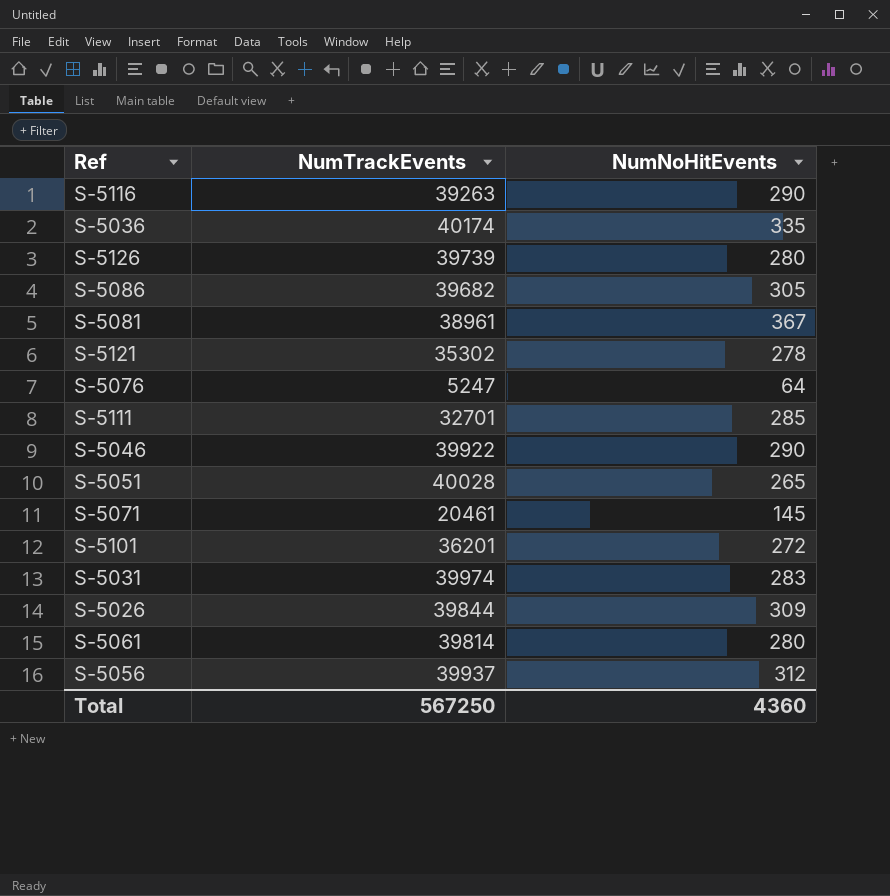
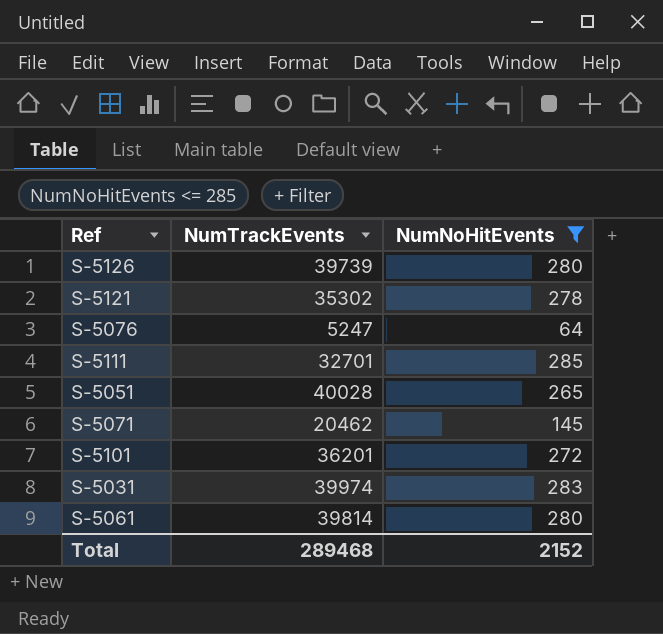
filter: none -> NumNoHitEvents <= 285
S-5071 | NumTrackEvents: 20461 -> 20462
Total | NumTrackEvents: 567250 -> 289468
Total | NumNoHitEvents: 4360 -> 2152

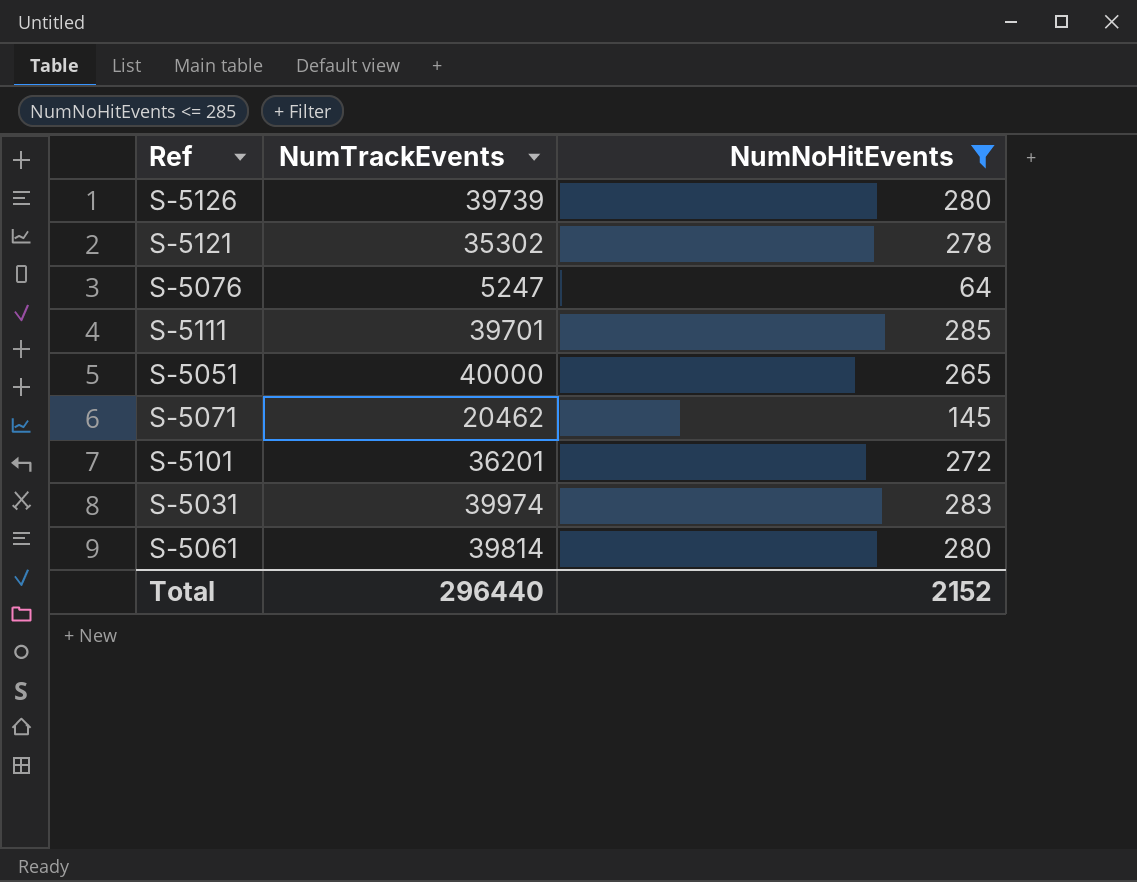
S-5111 | NumTrackEvents: 32701 -> 39701
S-5051 | NumTrackEvents: 40028 -> 40000
Total | NumTrackEvents: 289468 -> 296440

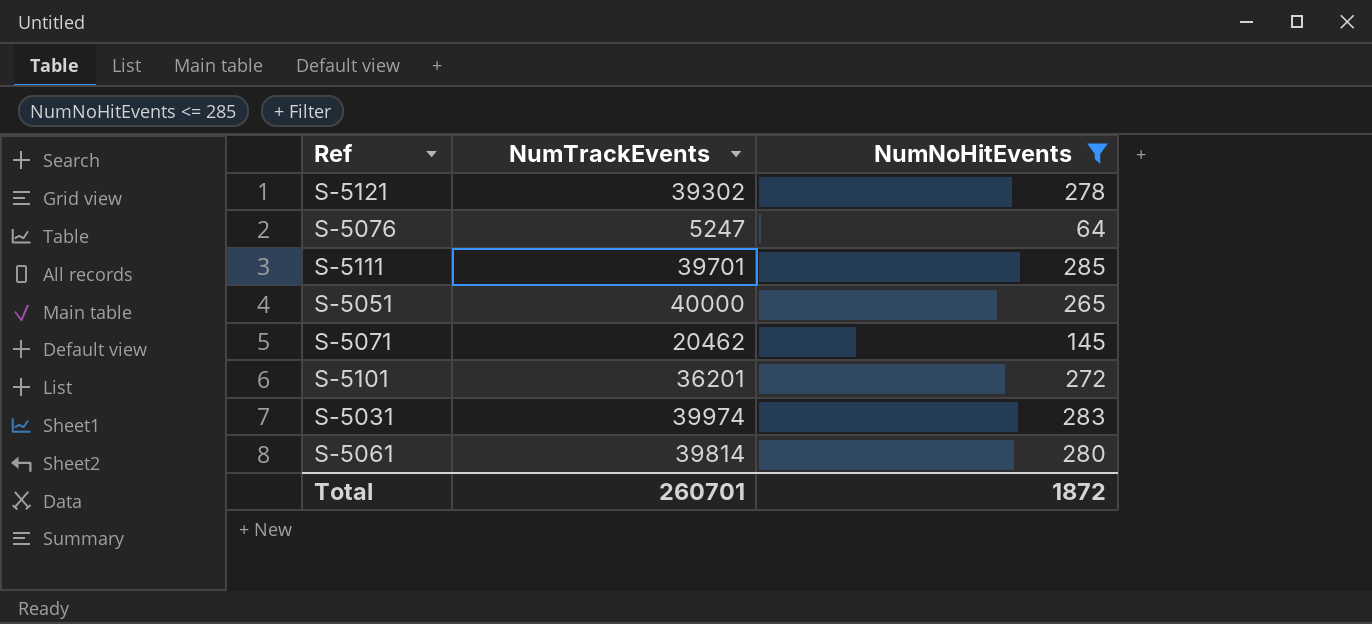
row S-5126: 39739 | 280 -> none
S-5121 | NumTrackEvents: 35302 -> 39302
Total | NumTrackEvents: 296440 -> 260701
Total | NumNoHitEvents: 2152 -> 1872

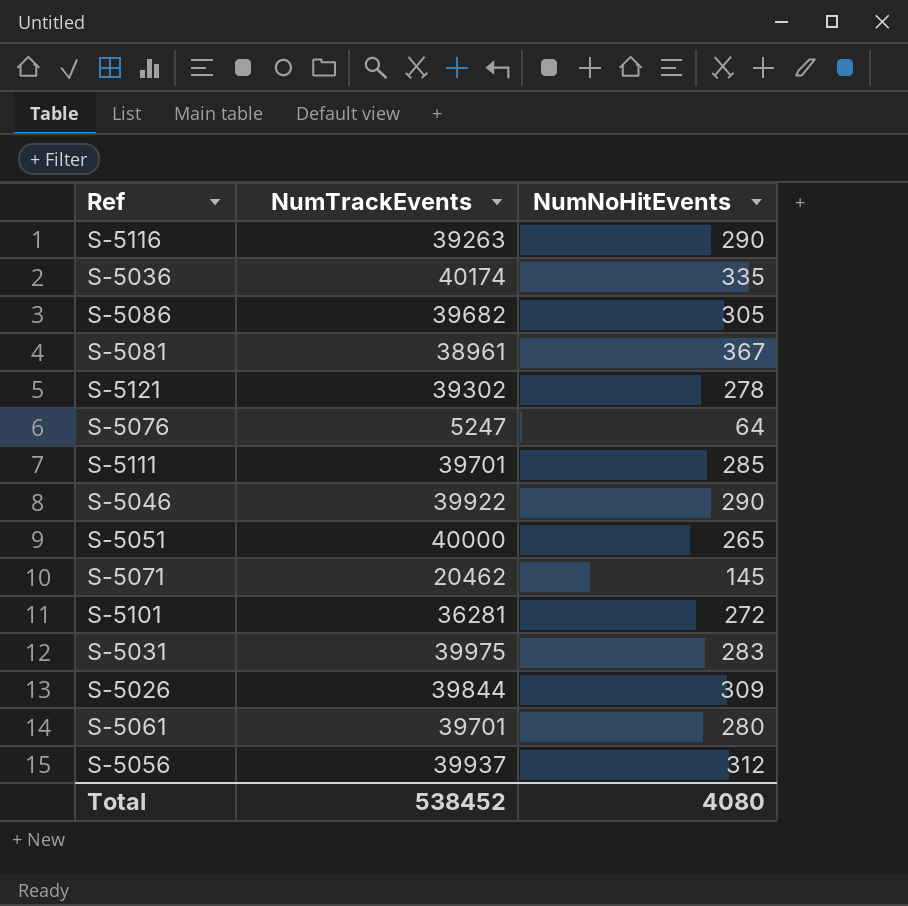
filter: NumNoHitEvents <= 285 -> none
S-5101 | NumTrackEvents: 36201 -> 36281
S-5031 | NumTrackEvents: 39974 -> 39975
S-5061 | NumTrackEvents: 39814 -> 39701
Total | NumTrackEvents: 260701 -> 538452
Total | NumNoHitEvents: 1872 -> 4080

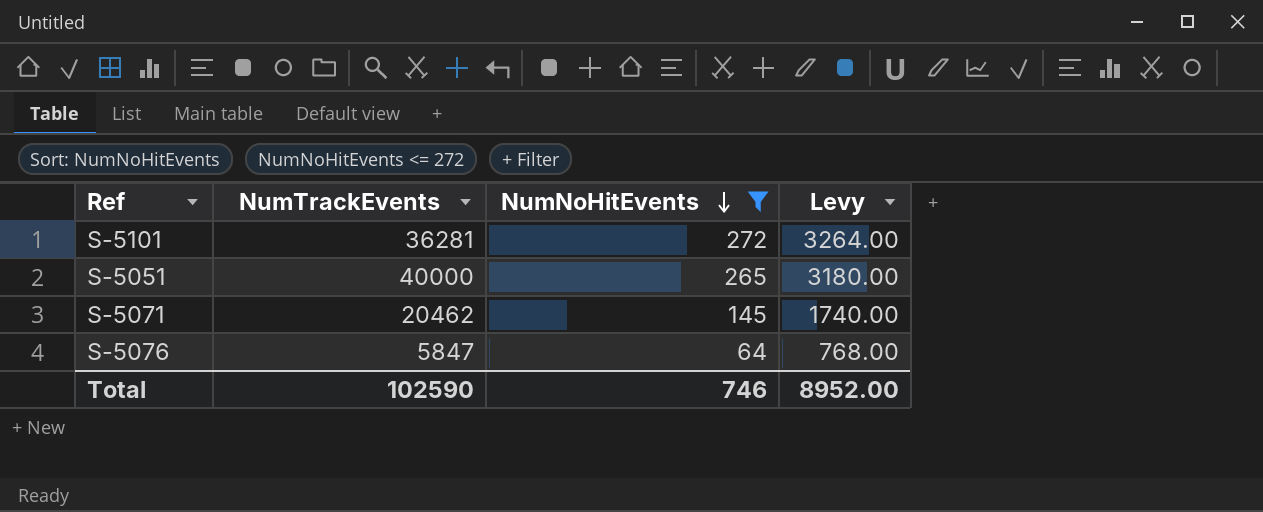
filter: none -> NumNoHitEvents <= 272
row order: none -> NumNoHitEvents descending
column Levy | formula: none -> [NumNoHitEvents] * 12
S-5076 | NumTrackEvents: 5247 -> 5847
Total | NumTrackEvents: 538452 -> 102590
Total | NumNoHitEvents: 4080 -> 746

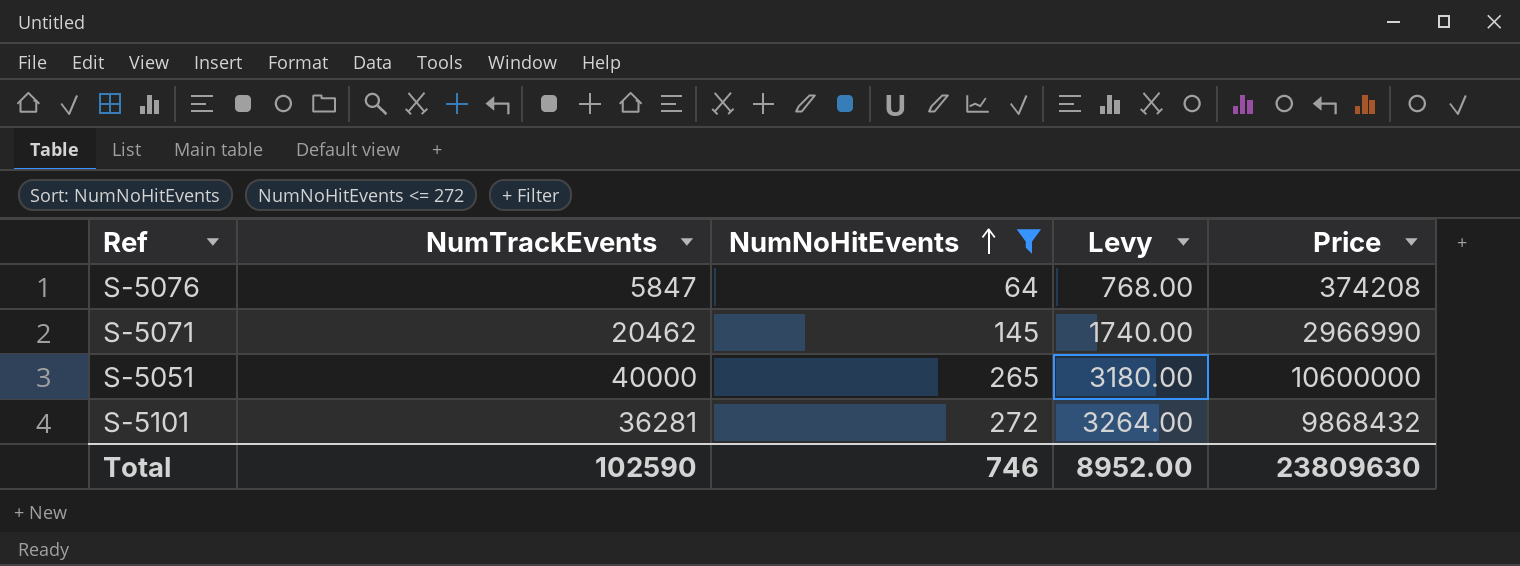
row order: NumNoHitEvents descending -> NumNoHitEvents ascending
column Price | formula: none -> [NumTrackEvents] * [NumNoHitEvents]

